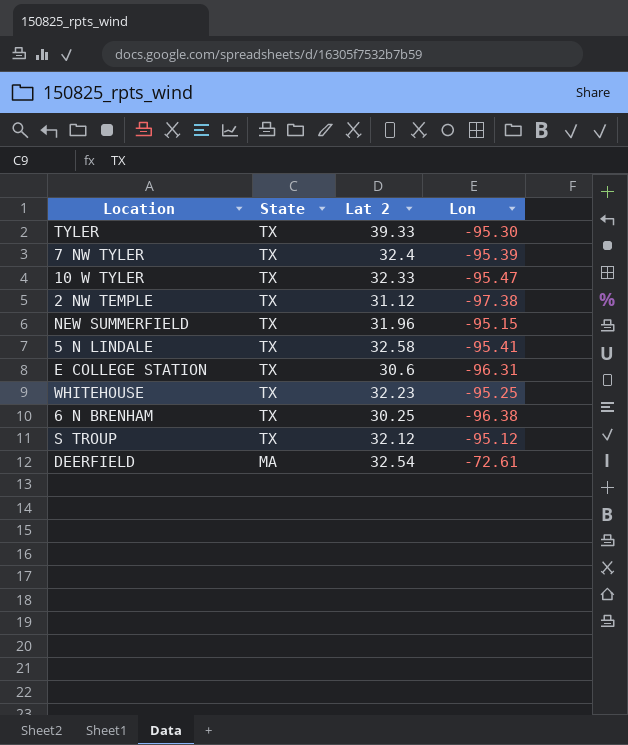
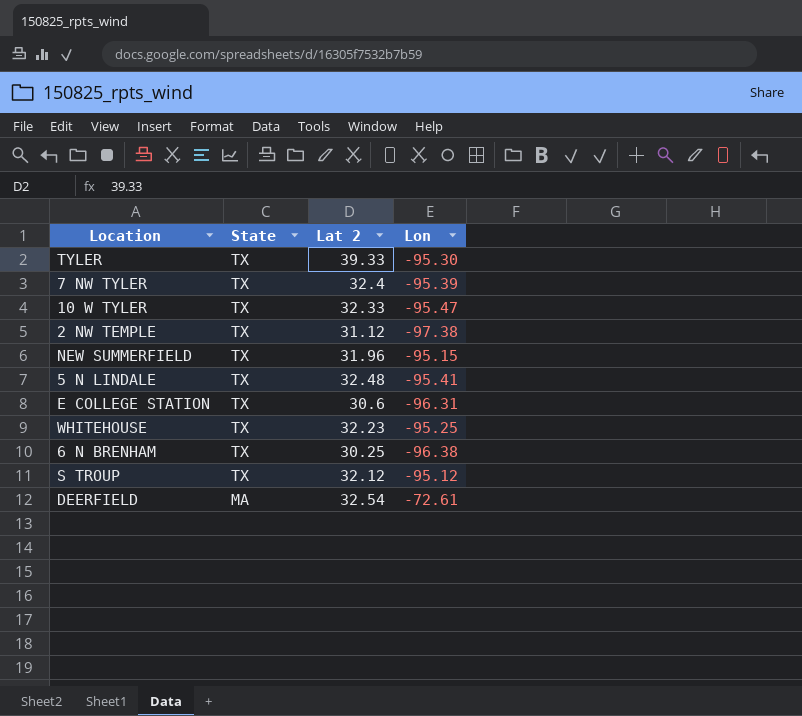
5 N LINDALE | Lat 2: 32.58 -> 32.48

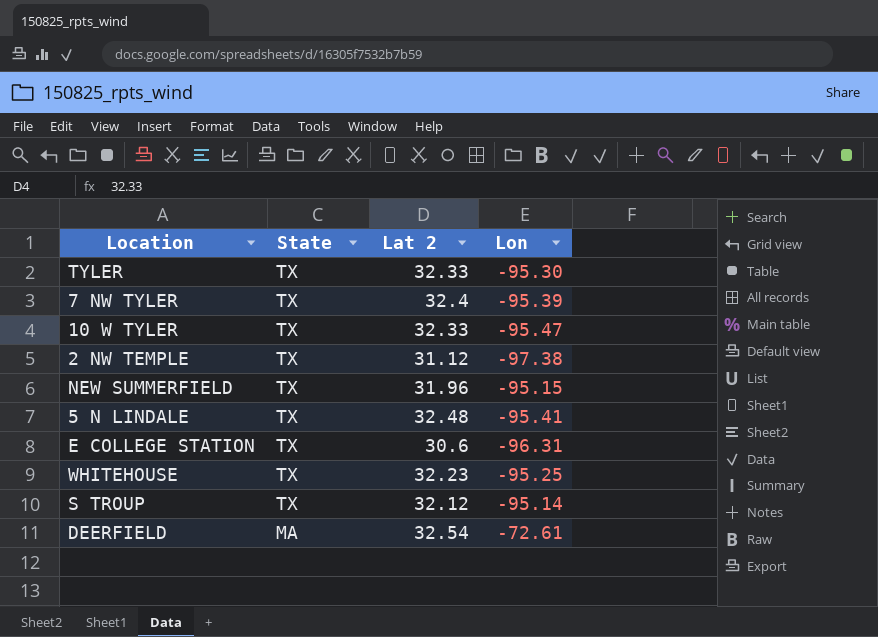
row 6 N BRENHAM: TX | 30.25 | -96.38 -> none
TYLER | Lat 2: 39.33 -> 32.33
S TROUP | Lon: -95.12 -> -95.14

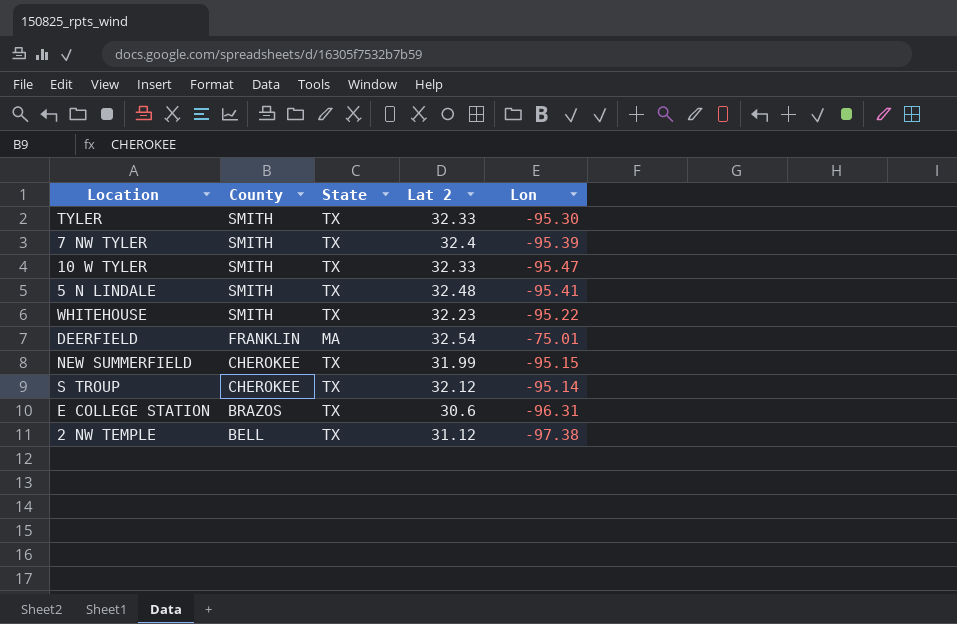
row order: State descending -> County descending
column County | position: none -> 2
WHITEHOUSE | Lon: -95.25 -> -95.22
DEERFIELD | Lon: -72.61 -> -75.01
NEW SUMMERFIELD | Lat 2: 31.96 -> 31.99

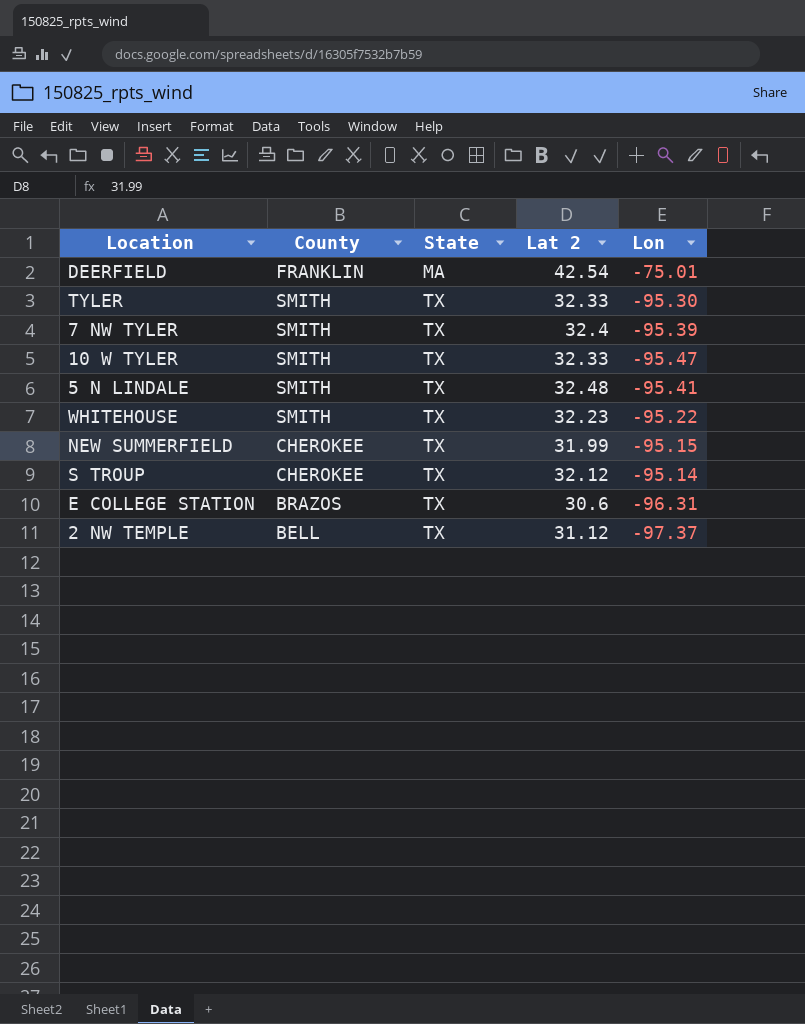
row order: County descending -> State ascending
DEERFIELD | Lat 2: 32.54 -> 42.54
2 NW TEMPLE | Lon: -97.38 -> -97.37

